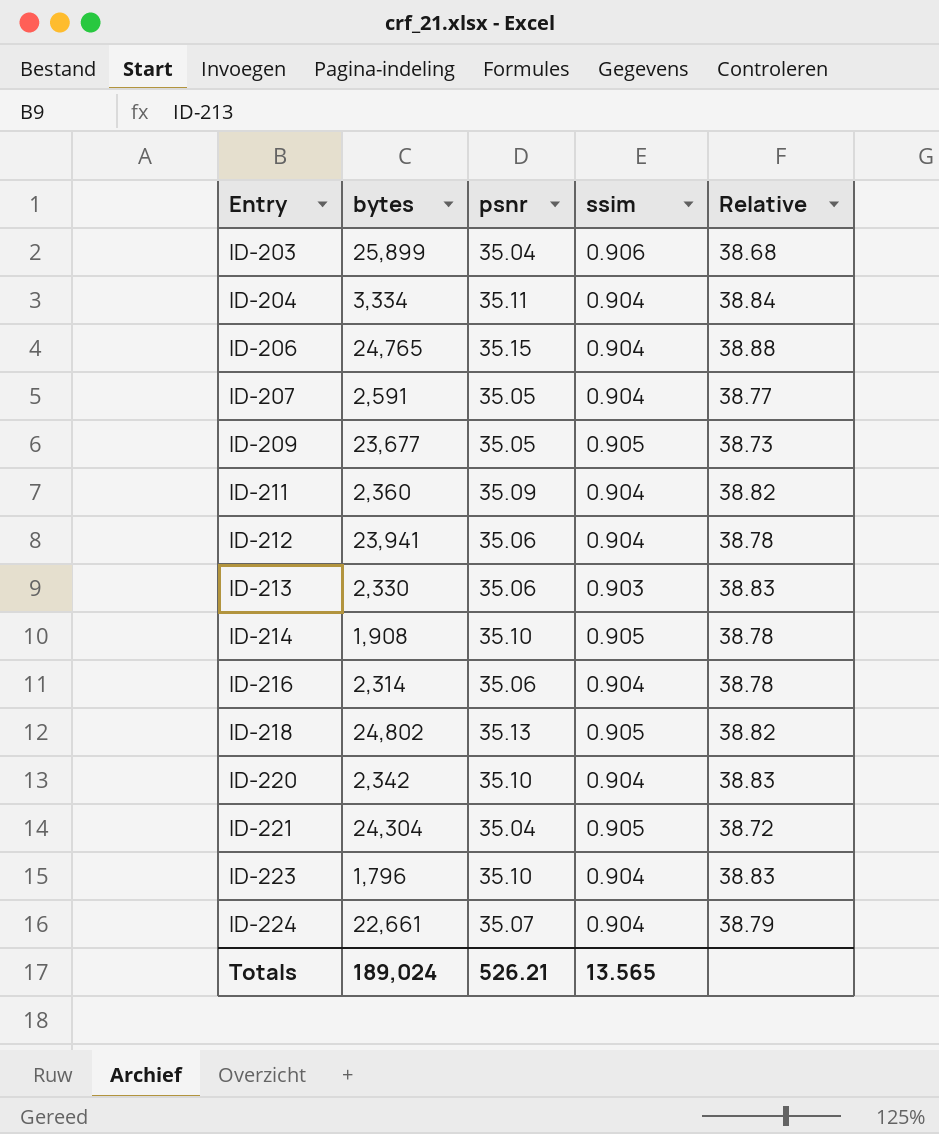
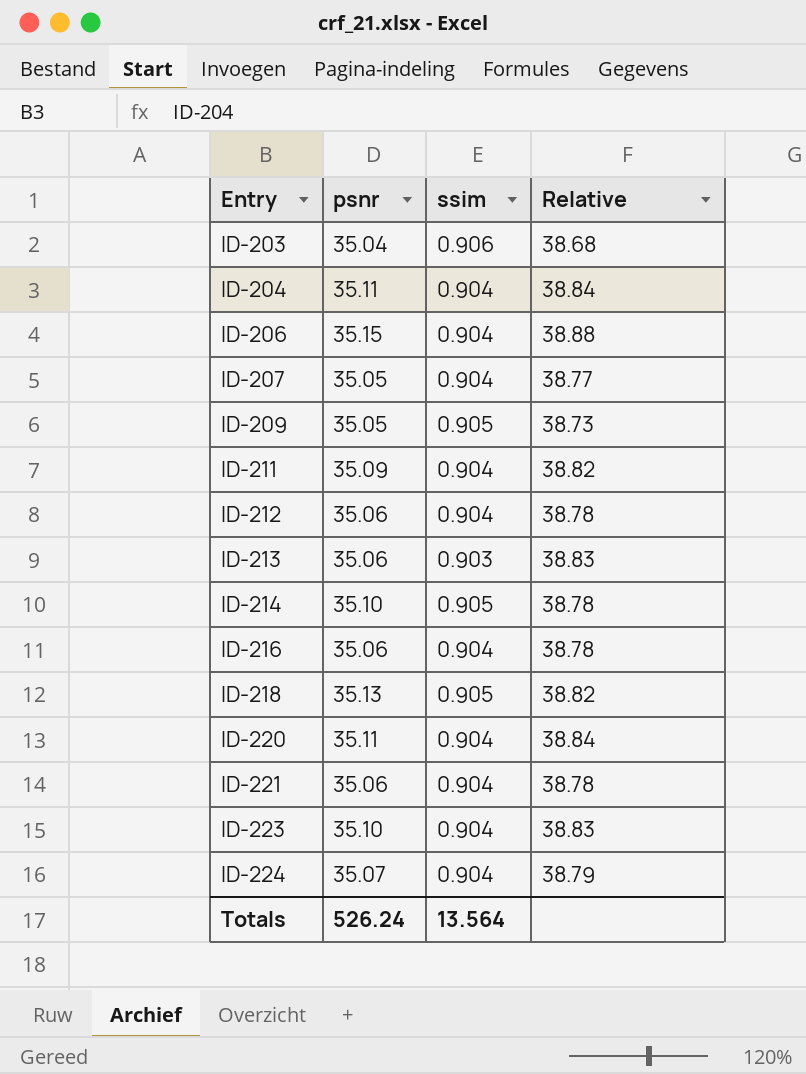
column bytes | position: 2 -> none
ID-220 | psnr: 35.10 -> 35.11
ID-220 | Relative: 38.83 -> 38.84
ID-221 | psnr: 35.04 -> 35.06
ID-221 | ssim: 0.905 -> 0.904
ID-221 | Relative: 38.72 -> 38.78
Totals | psnr: 526.21 -> 526.24
Totals | ssim: 13.565 -> 13.564

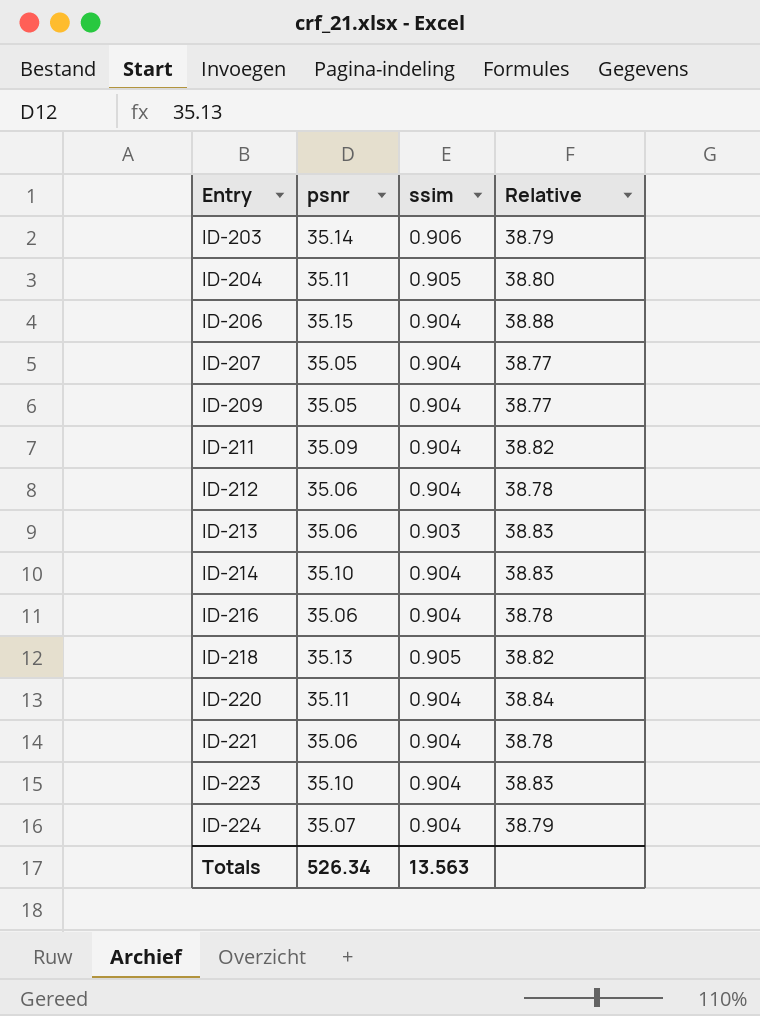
ID-203 | psnr: 35.04 -> 35.14
ID-203 | Relative: 38.68 -> 38.79
ID-204 | ssim: 0.904 -> 0.905
ID-204 | Relative: 38.84 -> 38.80
ID-209 | ssim: 0.905 -> 0.904
ID-209 | Relative: 38.73 -> 38.77
ID-214 | ssim: 0.905 -> 0.904
ID-214 | Relative: 38.78 -> 38.83
Totals | psnr: 526.24 -> 526.34
Totals | ssim: 13.564 -> 13.563

